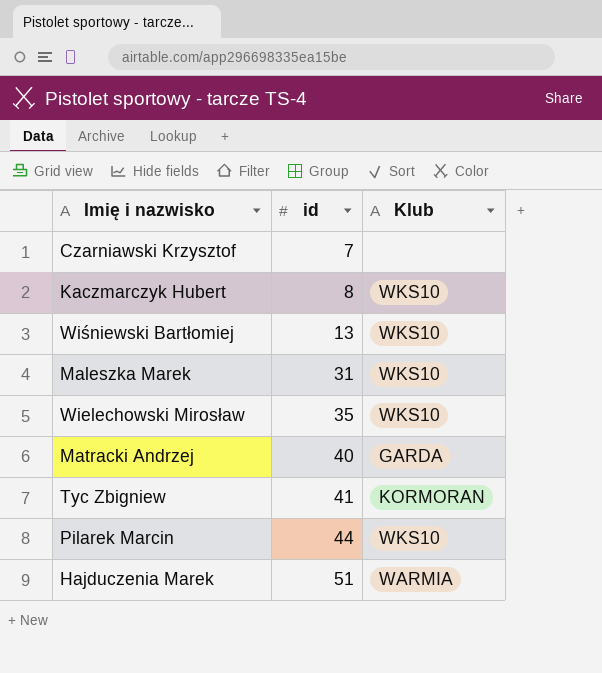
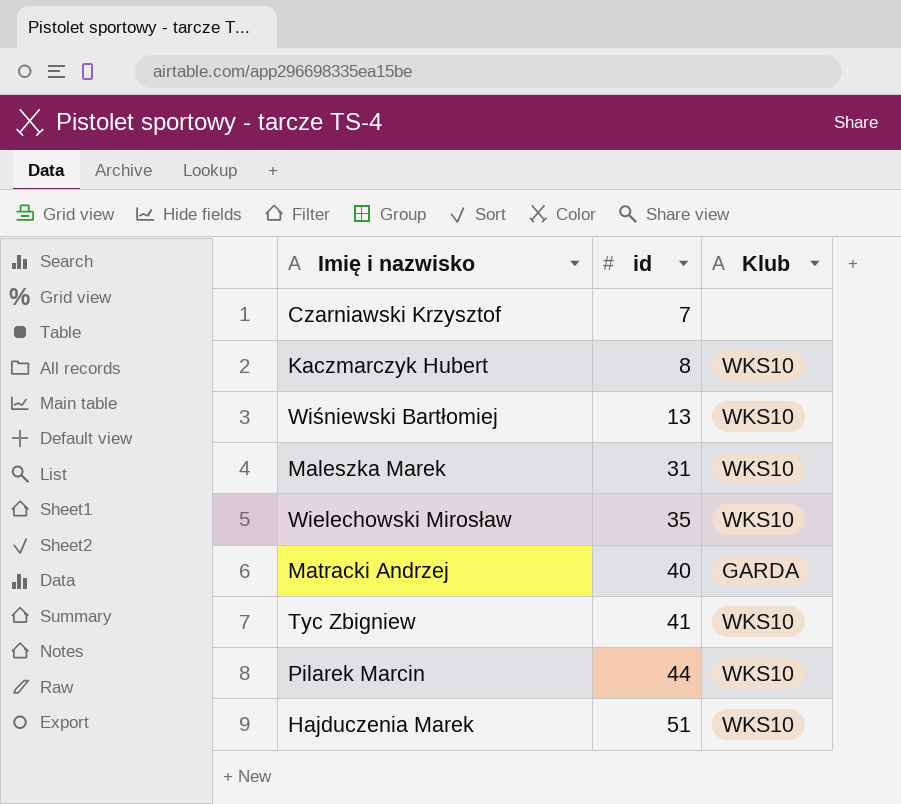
Tyc Zbigniew | Klub: KORMORAN -> WKS10
Hajduczenia Marek | Klub: WARMIA -> WKS10

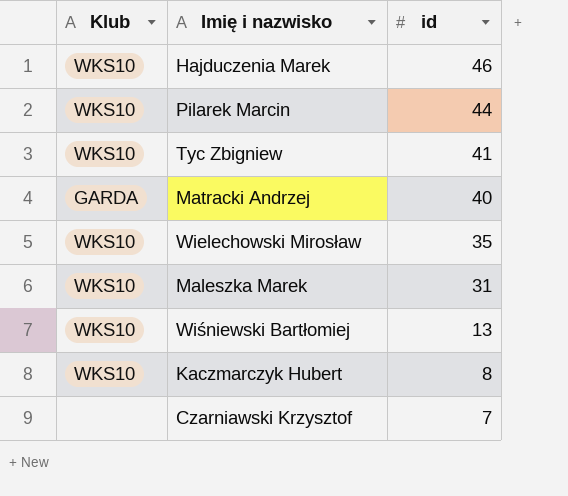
row order: id ascending -> id descending
column Klub | position: 3 -> 1
Hajduczenia Marek | id: 51 -> 46

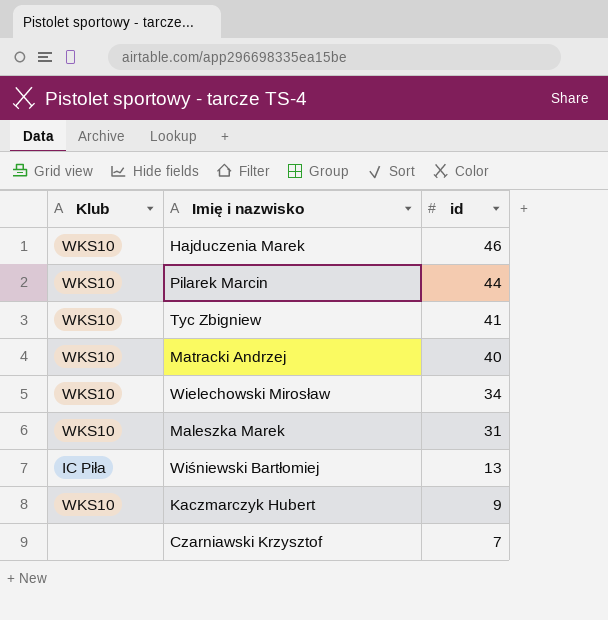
Matracki Andrzej | Klub: GARDA -> WKS10
Wielechowski Mirosław | id: 35 -> 34
Wiśniewski Bartłomiej | Klub: WKS10 -> IC Piła
Kaczmarczyk Hubert | id: 8 -> 9

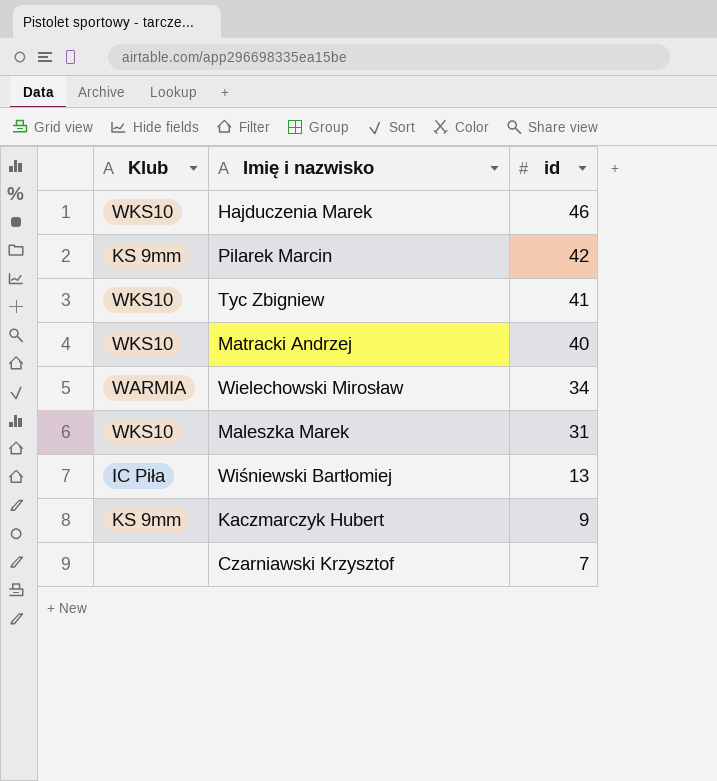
Pilarek Marcin | Klub: WKS10 -> KS 9mm
Pilarek Marcin | id: 44 -> 42
Wielechowski Mirosław | Klub: WKS10 -> WARMIA
Kaczmarczyk Hubert | Klub: WKS10 -> KS 9mm

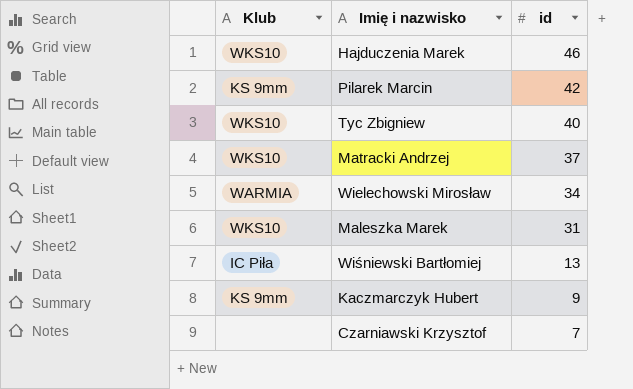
Tyc Zbigniew | id: 41 -> 40
Matracki Andrzej | id: 40 -> 37

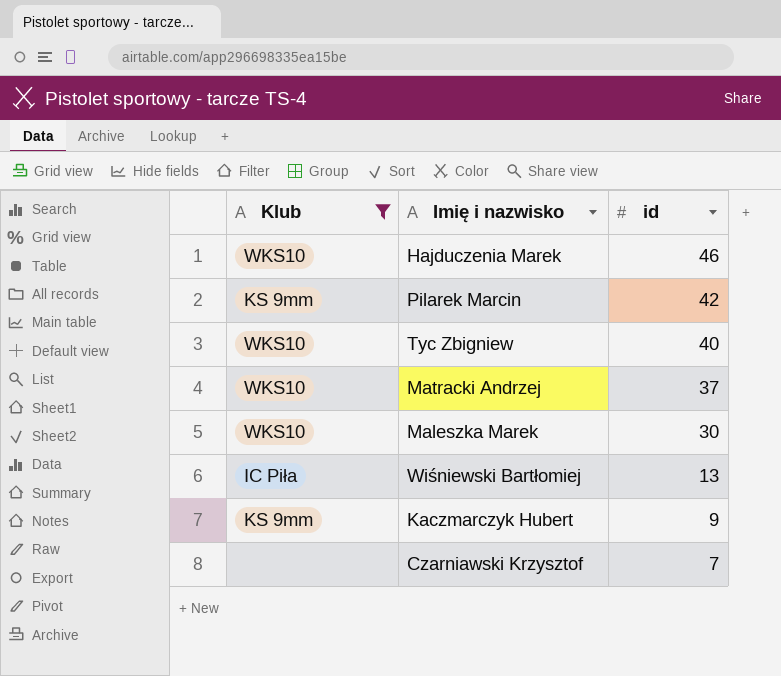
filter: none -> Klub != WARMIA
Maleszka Marek | id: 31 -> 30

